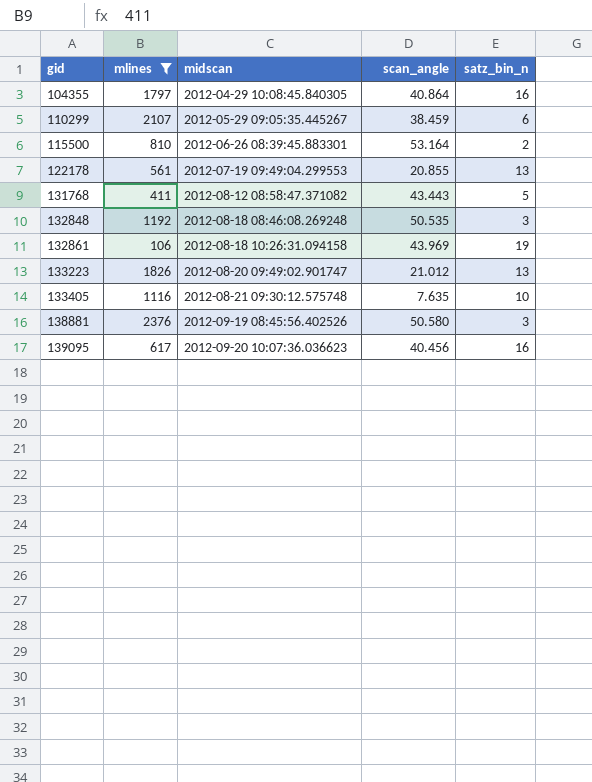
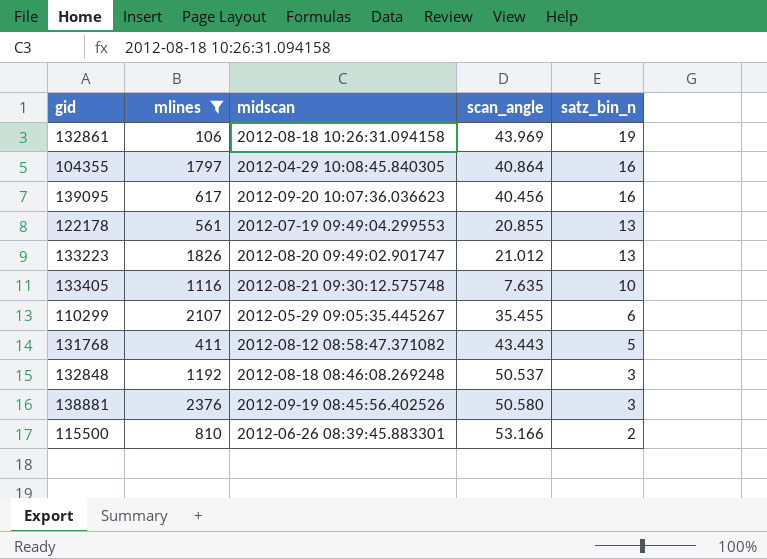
row order: gid ascending -> satz_bin_n descending
110299 | scan_angle: 38.459 -> 35.455
132848 | scan_angle: 50.535 -> 50.537
115500 | scan_angle: 53.164 -> 53.166

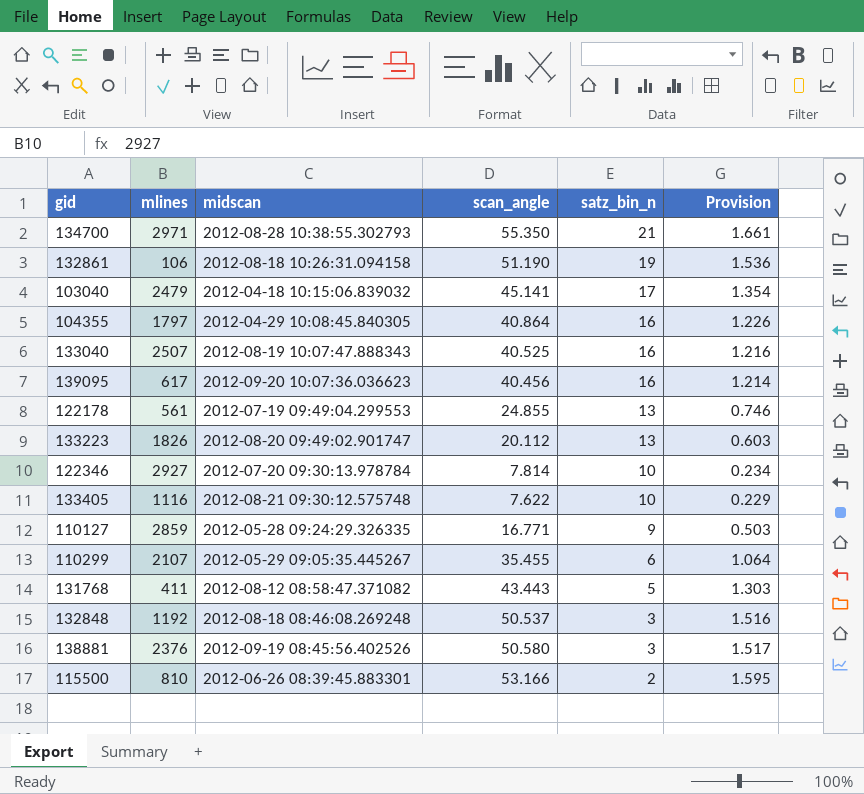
filter: mlines <= 2376 -> none
column Provision | formula: none -> [scan_angle] * 0.03
132861 | scan_angle: 43.969 -> 51.190
122178 | scan_angle: 20.855 -> 24.855
133223 | scan_angle: 21.012 -> 20.112
133405 | scan_angle: 7.635 -> 7.622

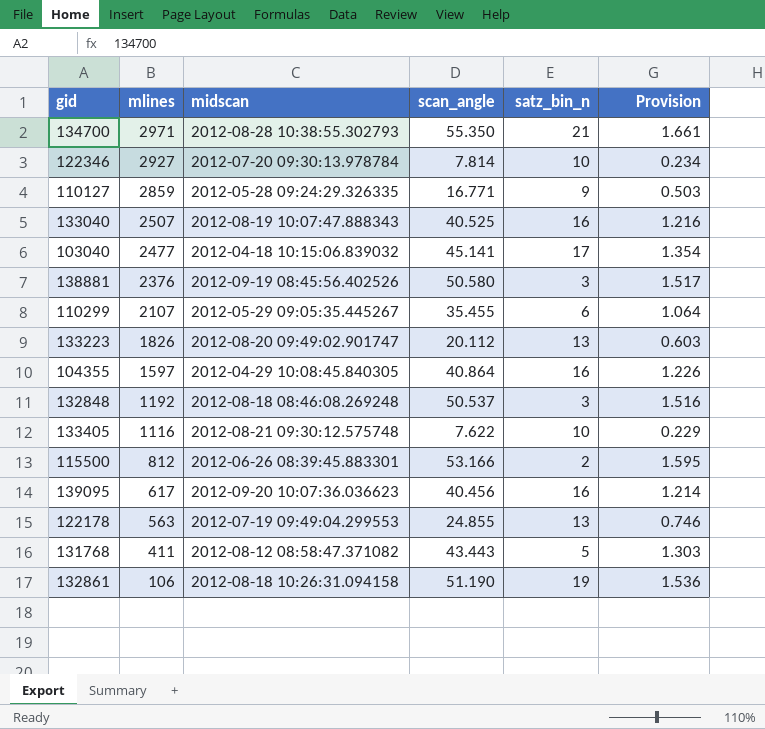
row order: satz_bin_n descending -> mlines descending
103040 | mlines: 2479 -> 2477
104355 | mlines: 1797 -> 1597
115500 | mlines: 810 -> 812
122178 | mlines: 561 -> 563

